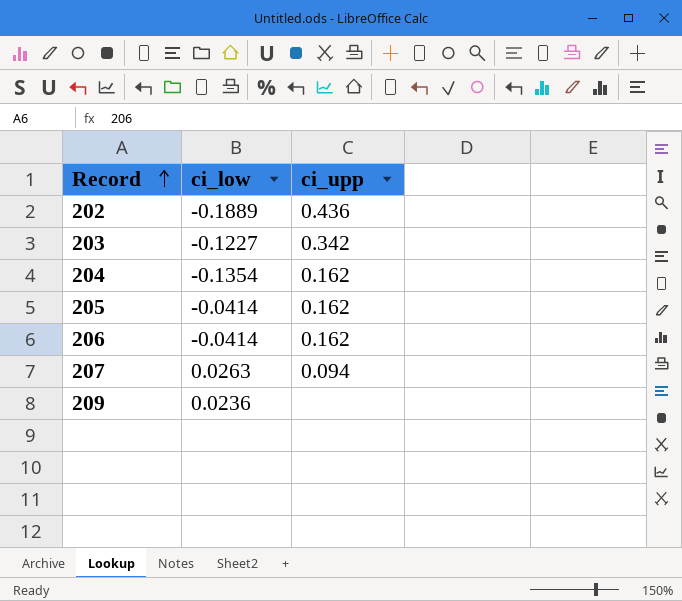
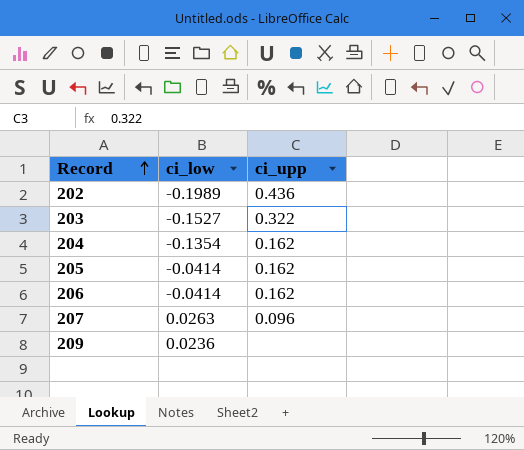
202 | ci_low: -0.1889 -> -0.1989
203 | ci_low: -0.1227 -> -0.1527
203 | ci_upp: 0.342 -> 0.322
207 | ci_upp: 0.094 -> 0.096

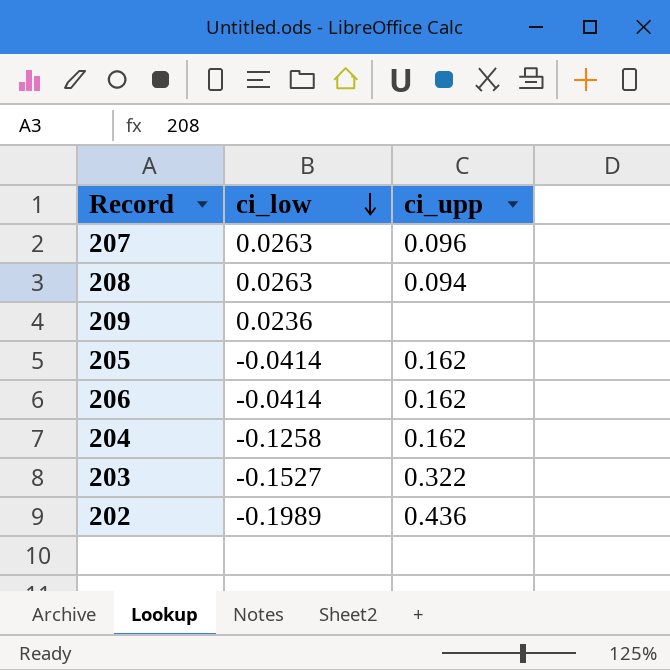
row order: Record ascending -> ci_low descending
row 208: none -> 0.0263 | 0.094
204 | ci_low: -0.1354 -> -0.1258

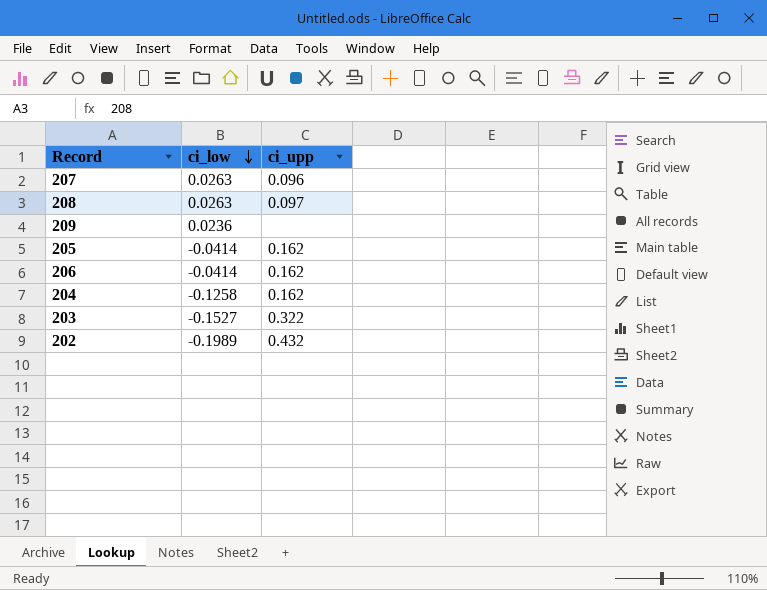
208 | ci_upp: 0.094 -> 0.097
202 | ci_upp: 0.436 -> 0.432

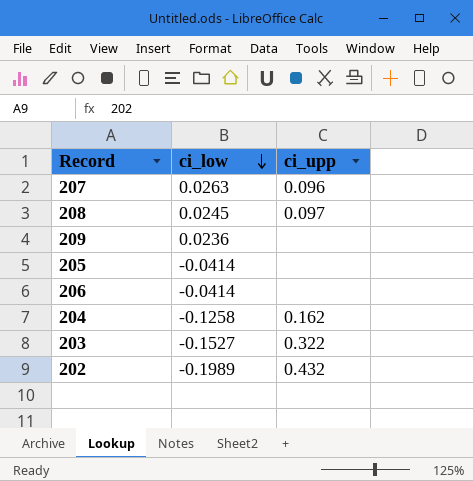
208 | ci_low: 0.0263 -> 0.0245
205 | ci_upp: 0.162 -> none
206 | ci_upp: 0.162 -> none

